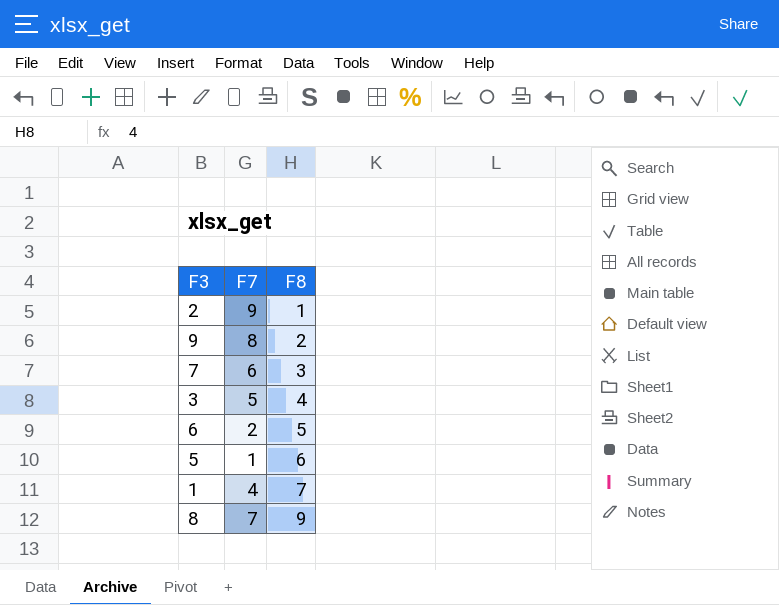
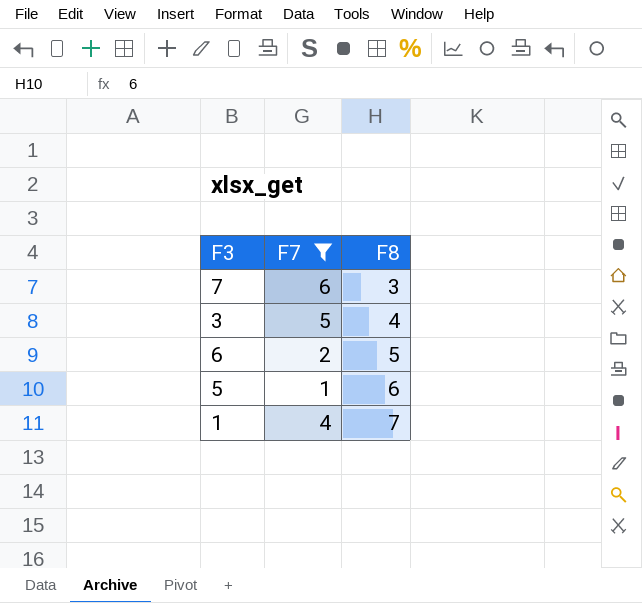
filter: none -> F7 <= 6

